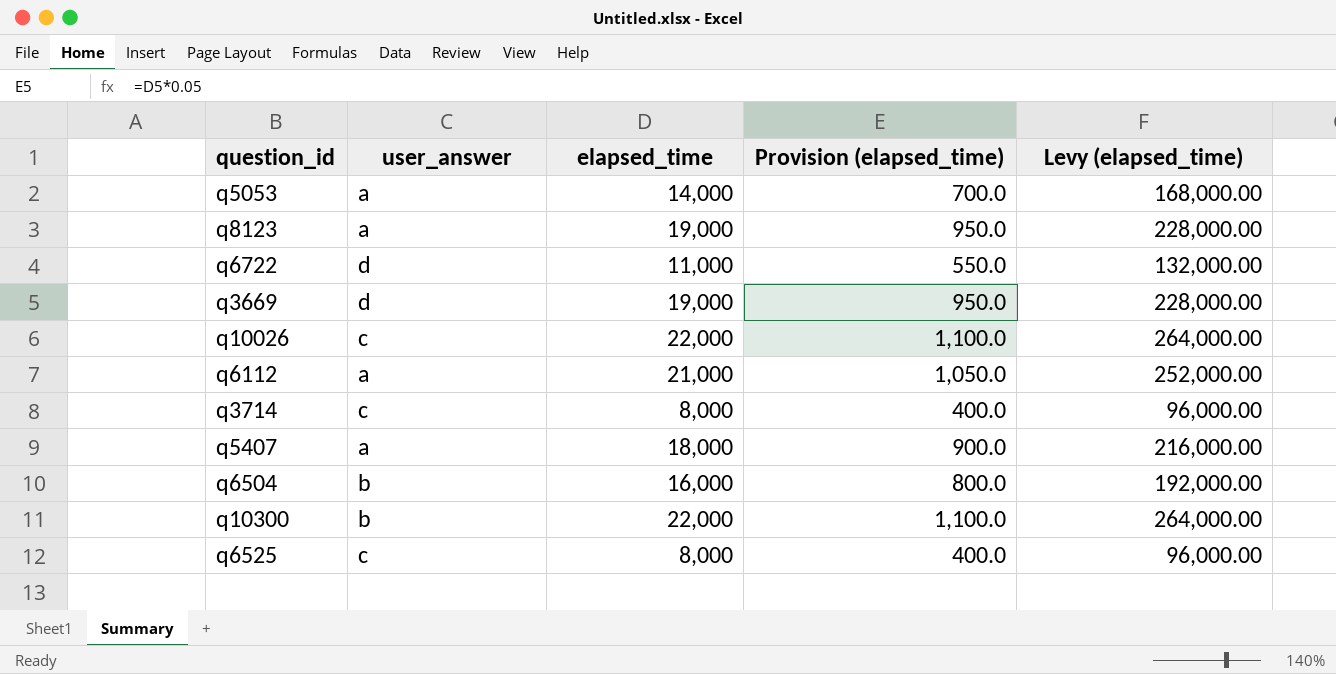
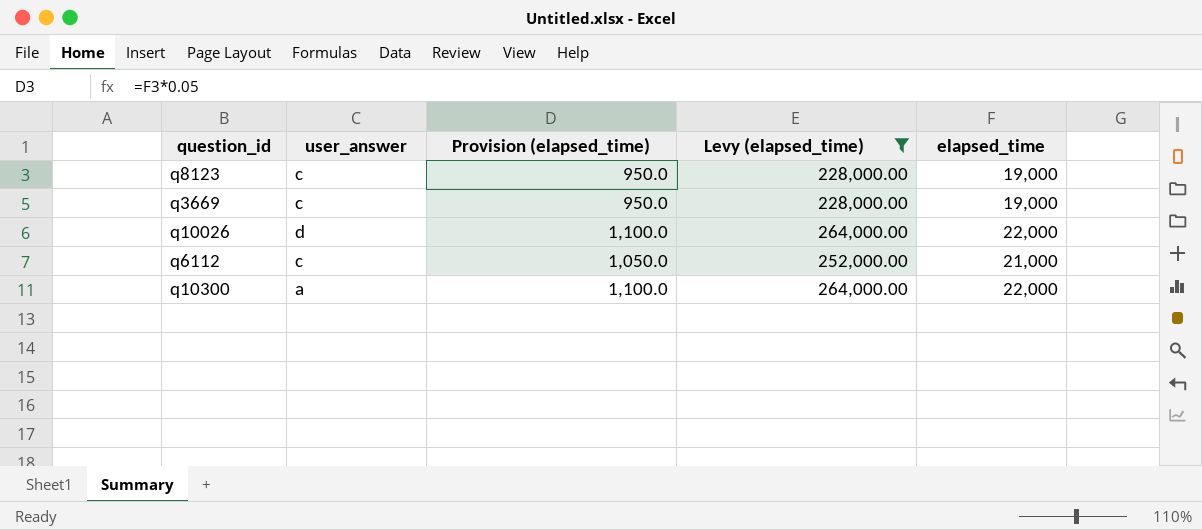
filter: none -> Levy (elapsed_time) >= 228,000.00
column elapsed_time | position: 3 -> 5
q8123 | user_answer: a -> c
q3669 | user_answer: d -> c
q10026 | user_answer: c -> d
q6112 | user_answer: a -> c
q10300 | user_answer: b -> a

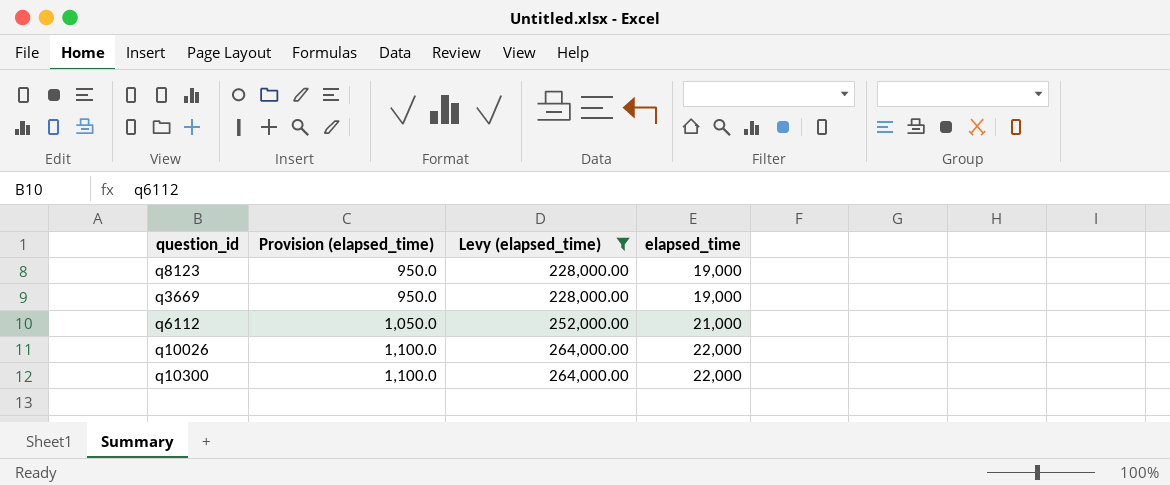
row order: none -> Provision (elapsed_time) ascending
column user_answer | position: 2 -> none

